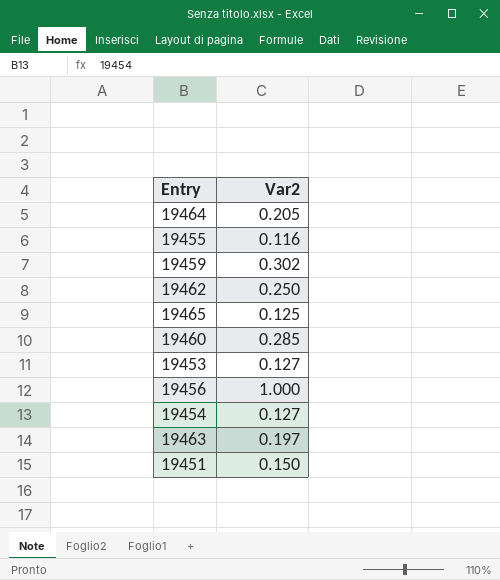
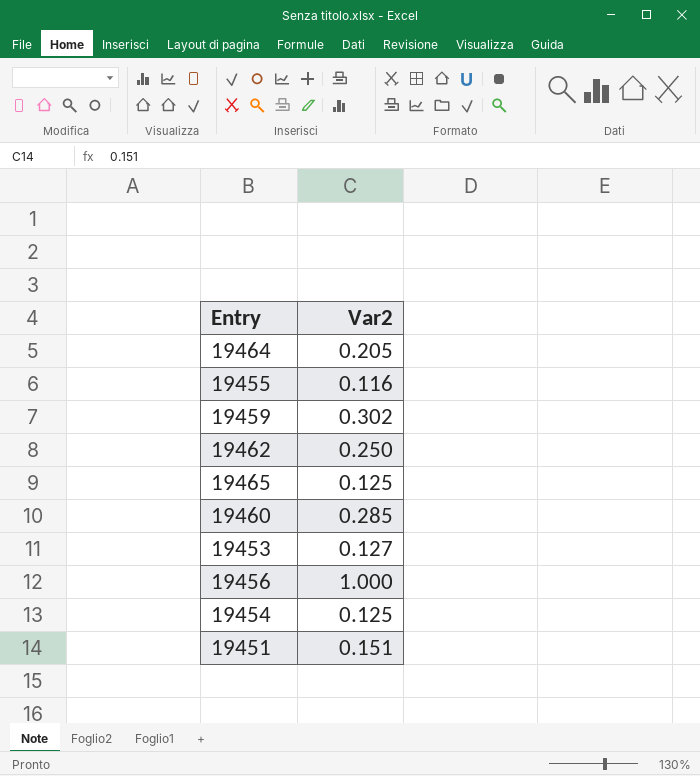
row 19463: 0.197 -> none
19454 | Var2: 0.127 -> 0.125
19451 | Var2: 0.150 -> 0.151

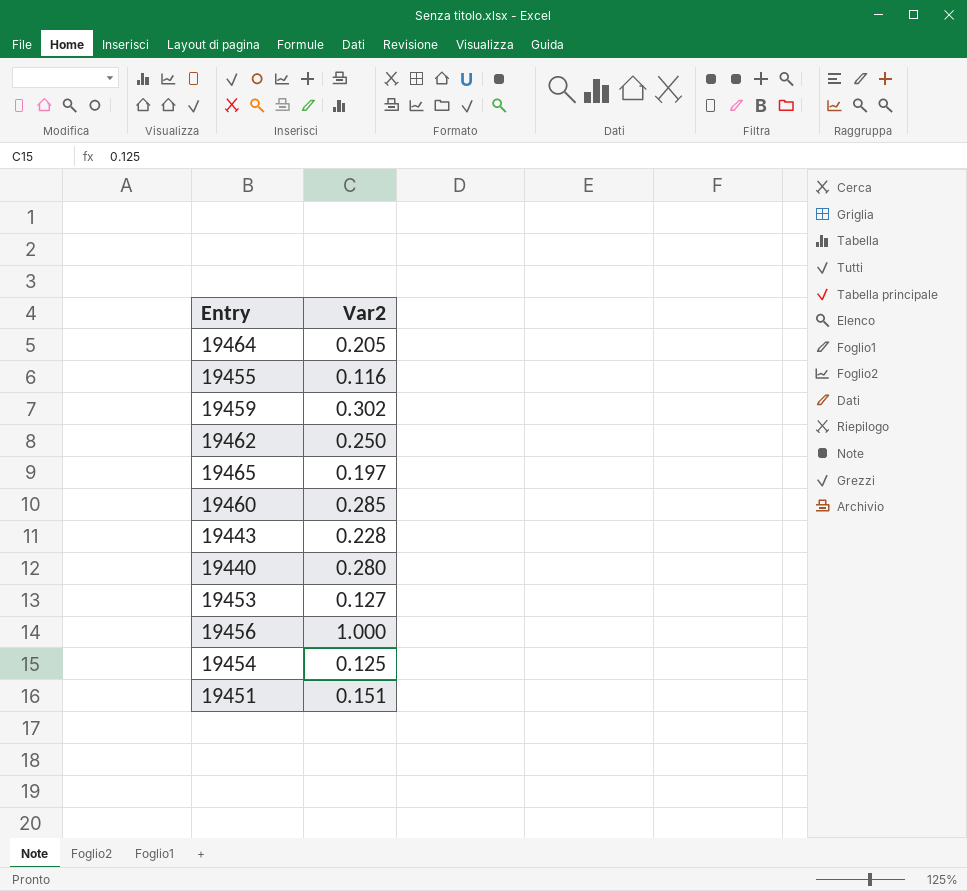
19465 | Var2: 0.125 -> 0.197
row 19443: none -> 0.228
row 19440: none -> 0.280

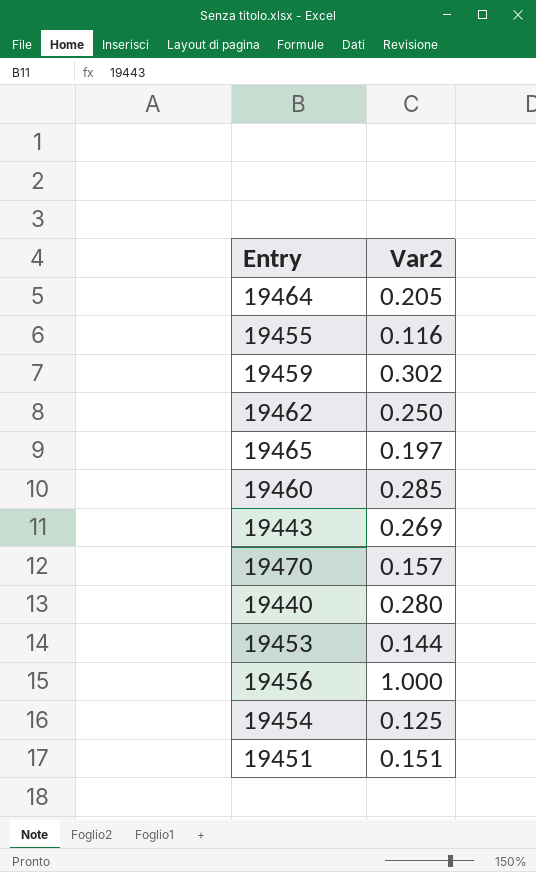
19443 | Var2: 0.228 -> 0.269
row 19470: none -> 0.157
19453 | Var2: 0.127 -> 0.144

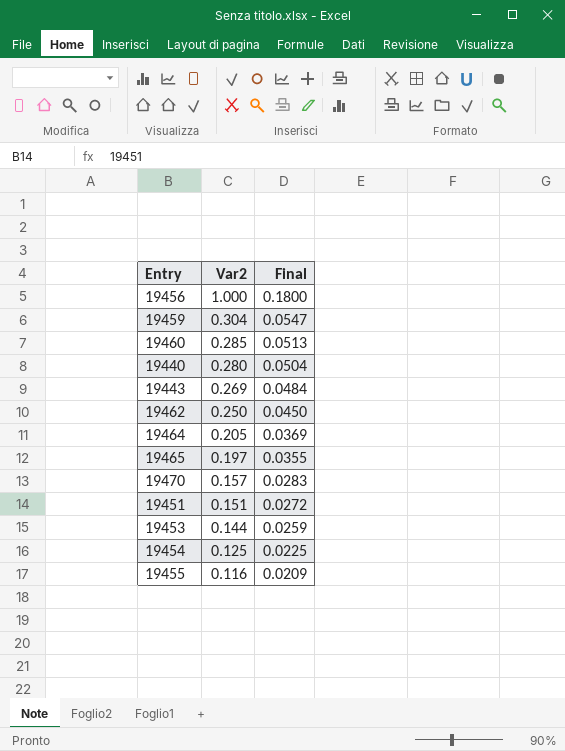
row order: none -> Var2 descending
column Final | formula: none -> [Var2] * 0.18
19459 | Var2: 0.302 -> 0.304

